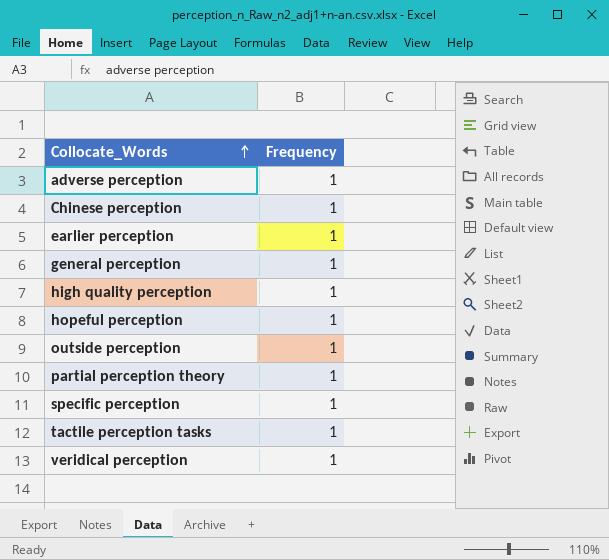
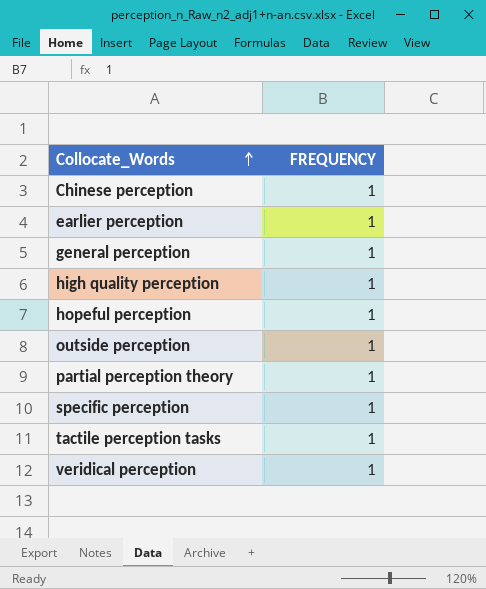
column name: Frequency -> FREQUENCY
row adverse perception: 1 -> none

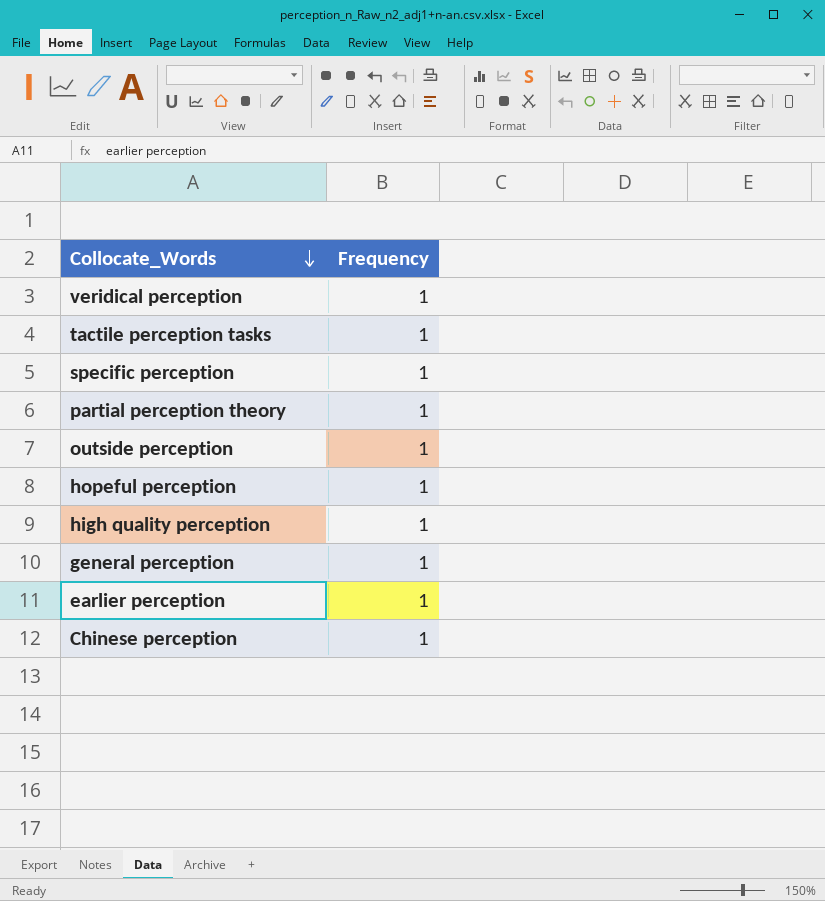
row order: Collocate_Words ascending -> Collocate_Words descending
column name: FREQUENCY -> Frequency

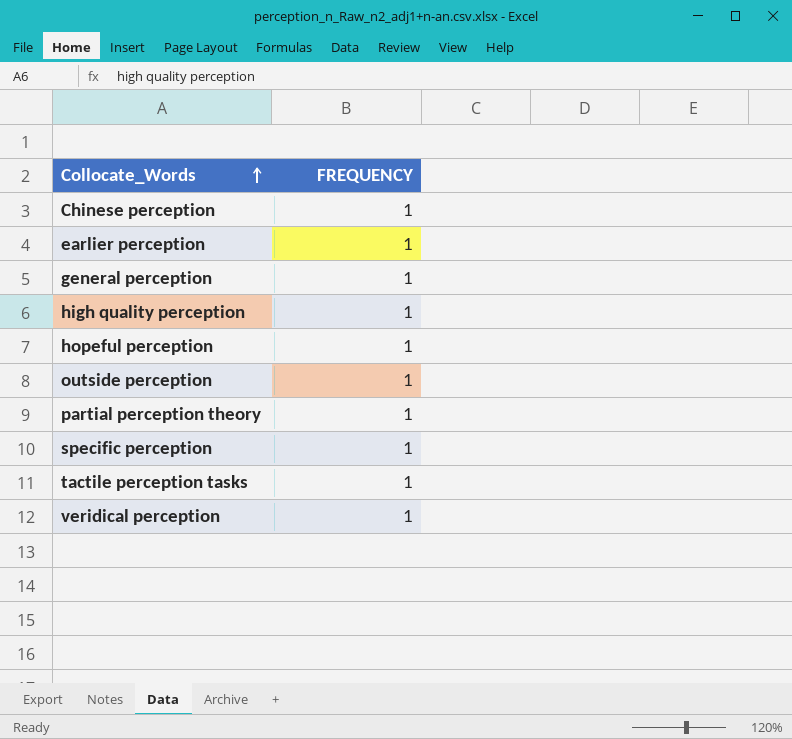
row order: Collocate_Words descending -> Collocate_Words ascending
column name: Frequency -> FREQUENCY

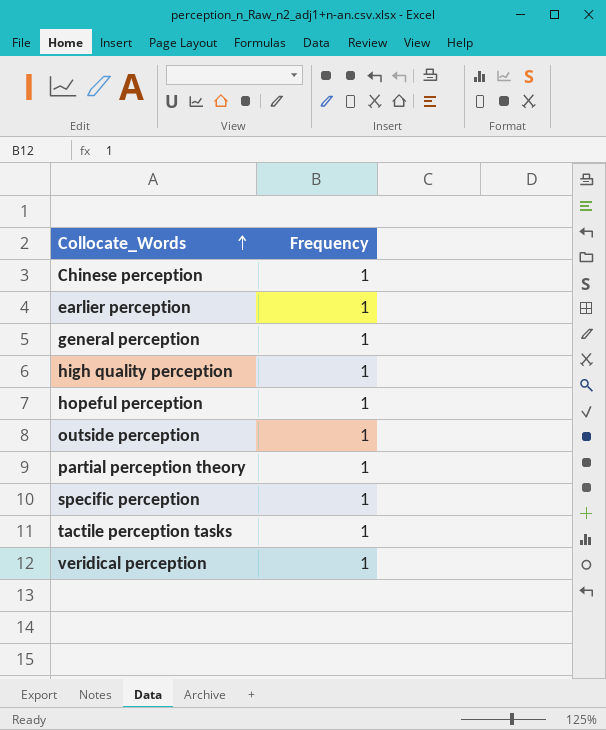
column name: FREQUENCY -> Frequency

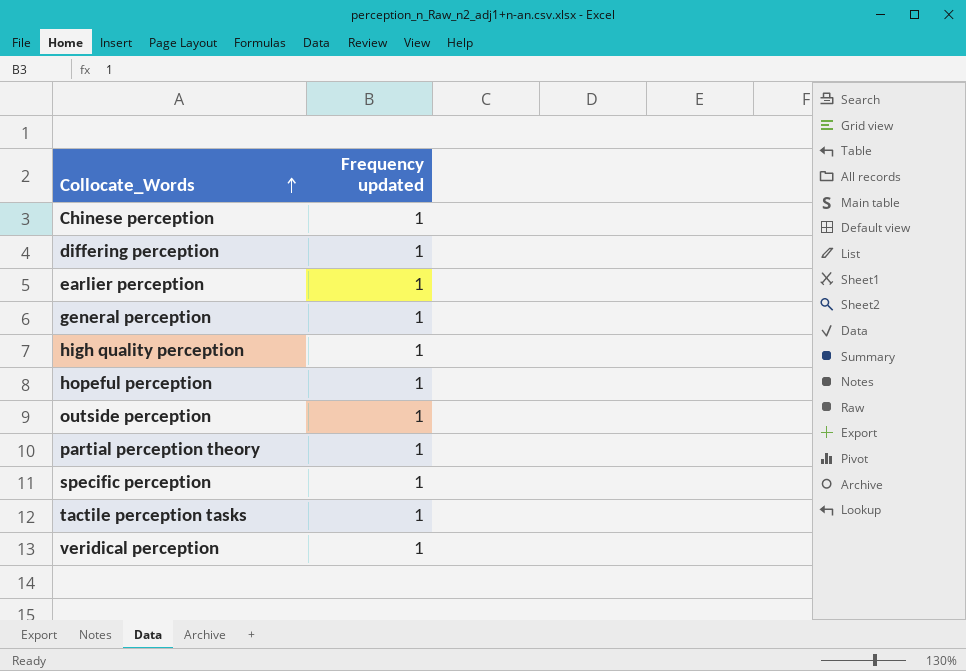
column name: Frequency -> Frequency updated
row differing perception: none -> 1

